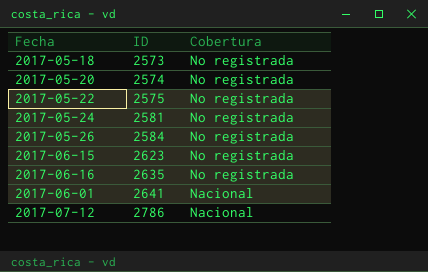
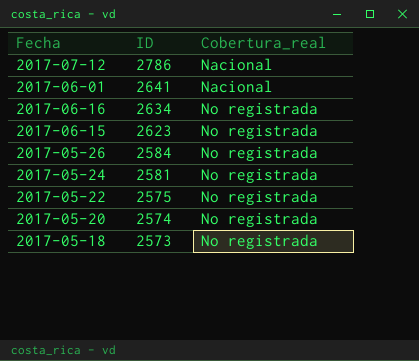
row order: ID ascending -> ID descending
column name: Cobertura -> Cobertura_real
2017-06-16 | ID: 2635 -> 2634

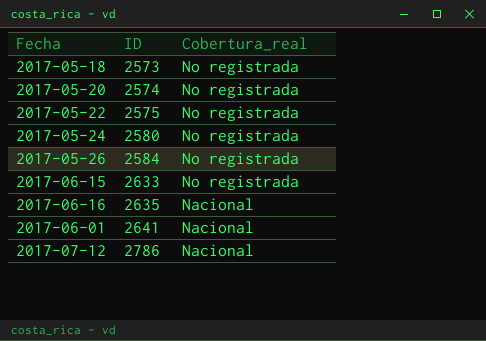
row order: ID descending -> ID ascending
2017-05-24 | ID: 2581 -> 2580
2017-06-15 | ID: 2623 -> 2633
2017-06-16 | ID: 2634 -> 2635
2017-06-16 | Cobertura_real: No registrada -> Nacional

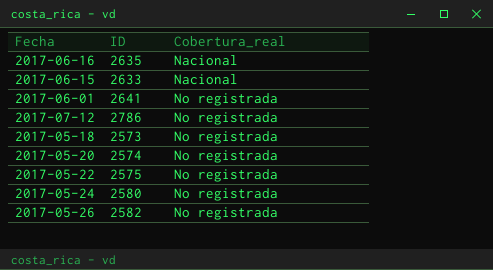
row order: ID ascending -> Cobertura_real ascending
2017-06-15 | Cobertura_real: No registrada -> Nacional
2017-06-01 | Cobertura_real: Nacional -> No registrada
2017-07-12 | Cobertura_real: Nacional -> No registrada
2017-05-26 | ID: 2584 -> 2582

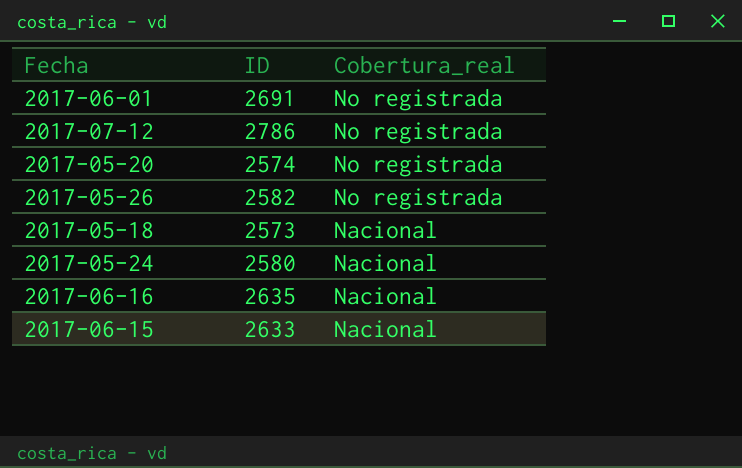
row order: Cobertura_real ascending -> Cobertura_real descending
row 2017-05-22: 2575 | No registrada -> none
2017-06-01 | ID: 2641 -> 2691
2017-05-18 | Cobertura_real: No registrada -> Nacional
2017-05-24 | Cobertura_real: No registrada -> Nacional

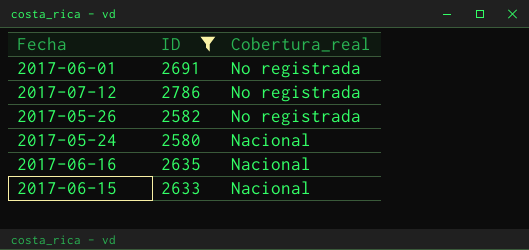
filter: none -> ID >= 2580

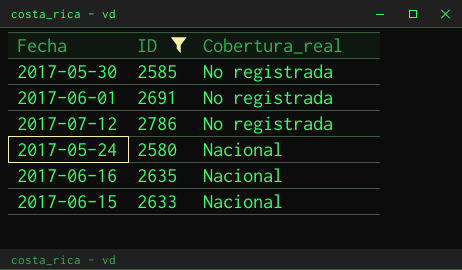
row 2017-05-26: 2582 | No registrada -> none
row 2017-05-30: none -> 2585 | No registrada

